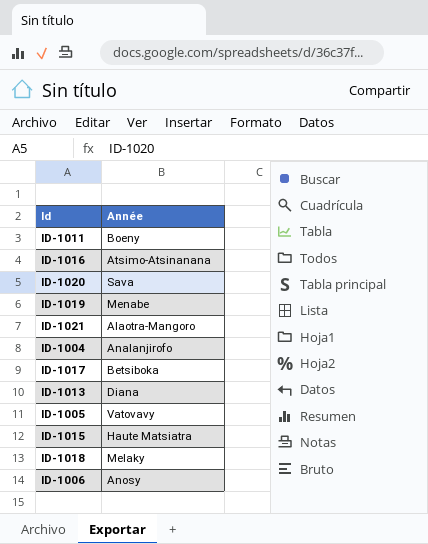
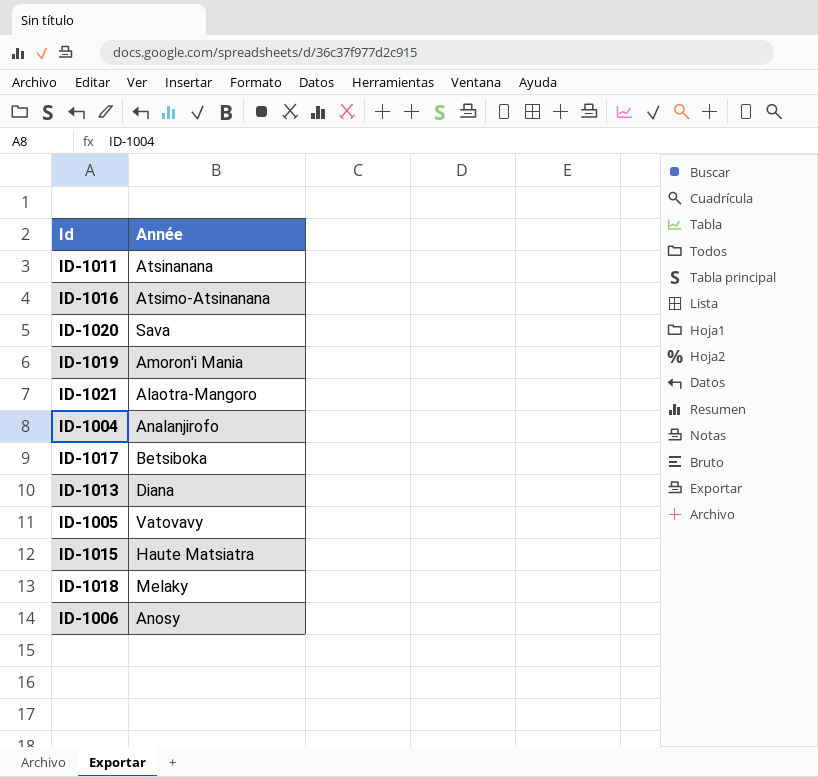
ID-1011 | Année: Boeny -> Atsinanana
ID-1019 | Année: Menabe -> Amoron'i Mania

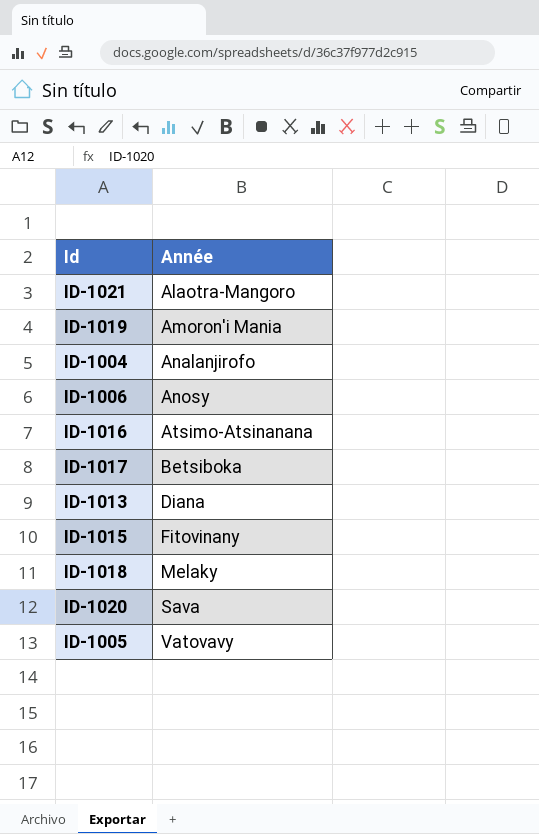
row order: none -> Année ascending
row ID-1011: Atsinanana -> none
ID-1015 | Année: Haute Matsiatra -> Fitovinany

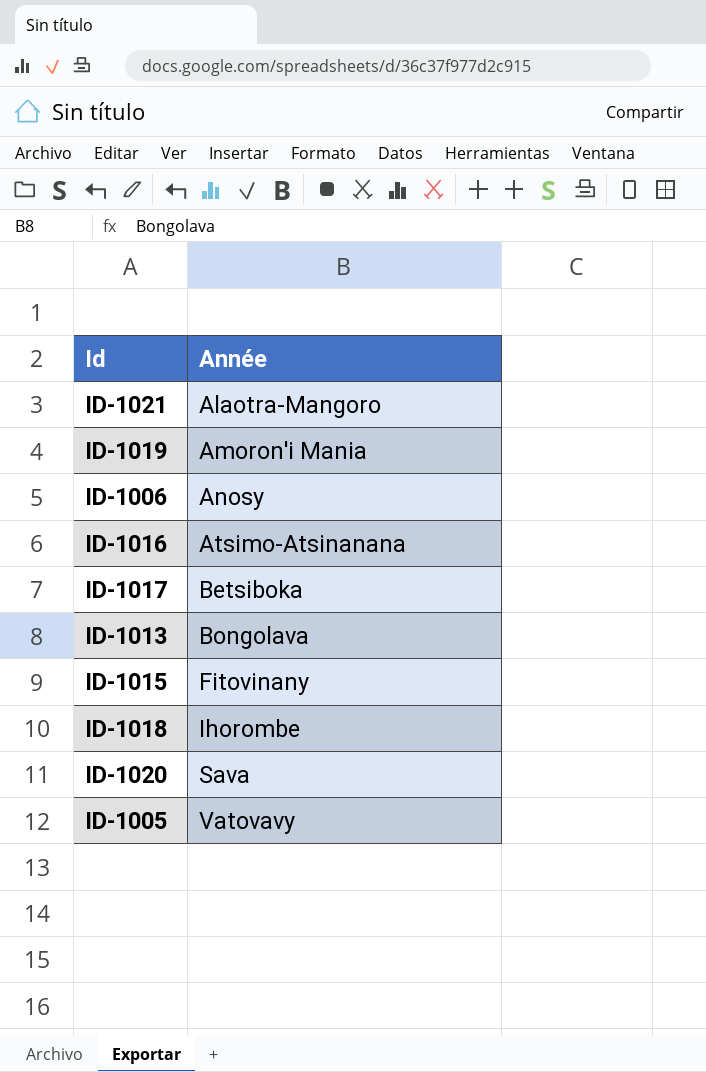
row ID-1004: Analanjirofo -> none
ID-1013 | Année: Diana -> Bongolava
ID-1018 | Année: Melaky -> Ihorombe

